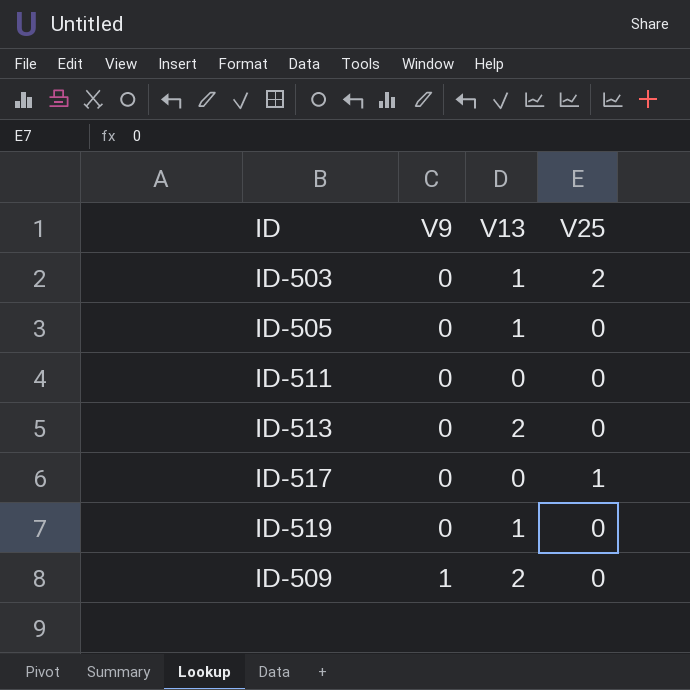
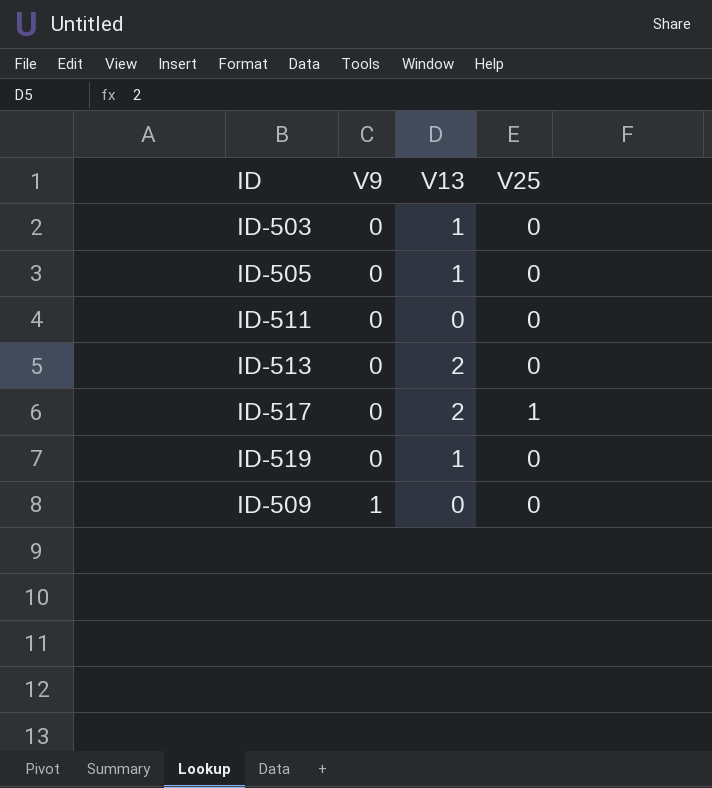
ID-503 | V25: 2 -> 0
ID-517 | V13: 0 -> 2
ID-509 | V13: 2 -> 0

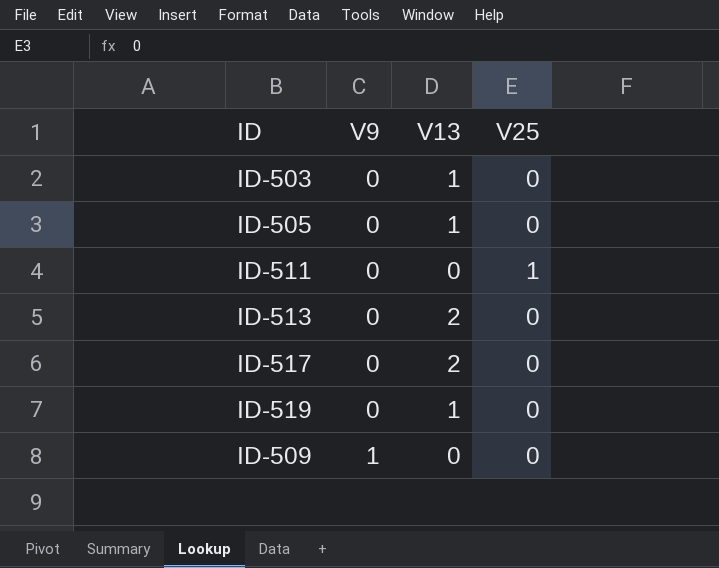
ID-511 | V25: 0 -> 1
ID-517 | V25: 1 -> 0

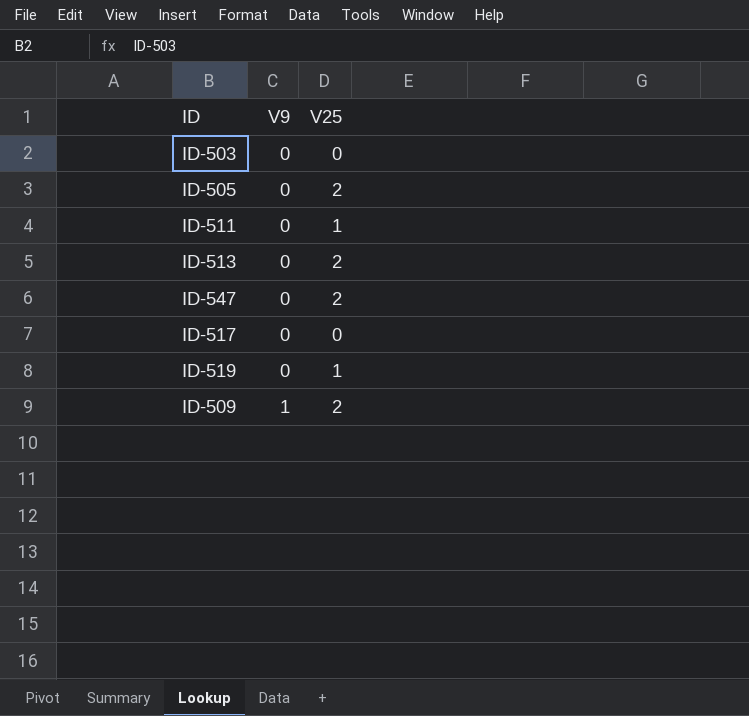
column V13 | position: 3 -> none
ID-505 | V25: 0 -> 2
ID-513 | V25: 0 -> 2
row ID-547: none -> 0 | 2
ID-519 | V25: 0 -> 1
ID-509 | V25: 0 -> 2

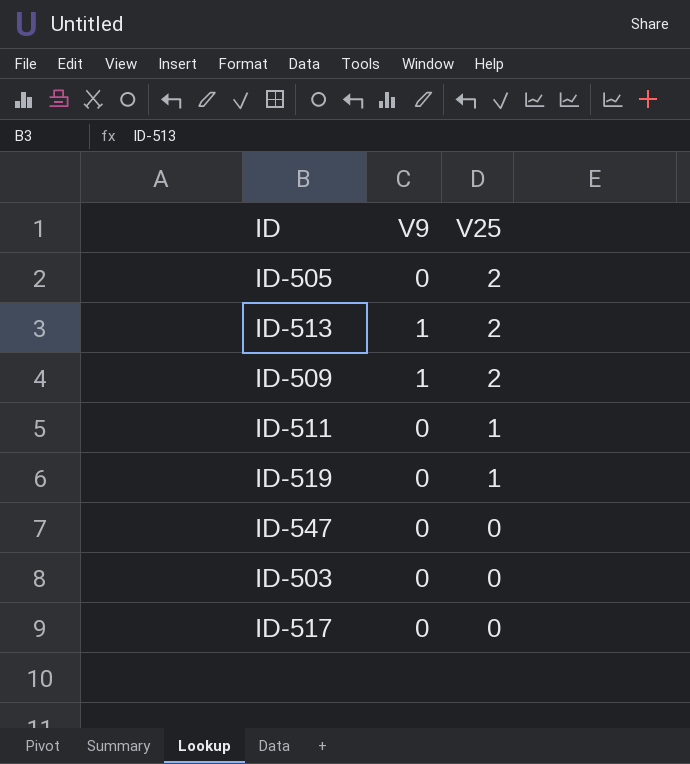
row order: V9 ascending -> V25 descending
ID-513 | V9: 0 -> 1
ID-547 | V25: 2 -> 0

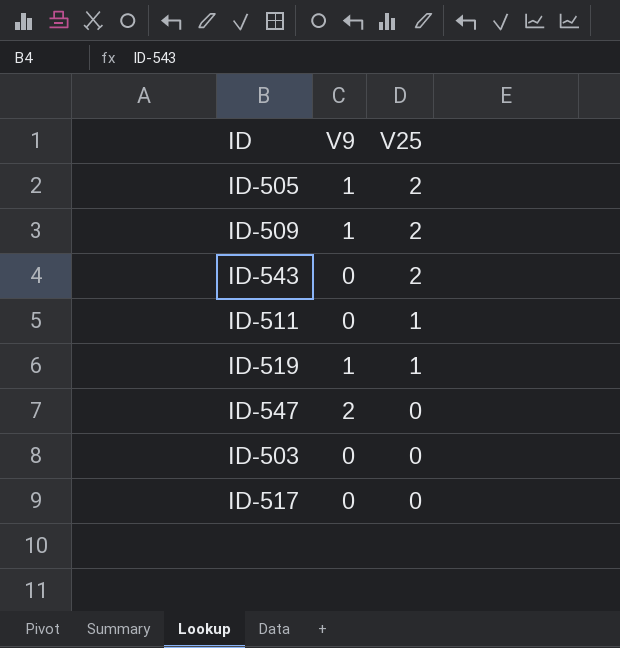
row ID-513: 1 | 2 -> none
ID-505 | V9: 0 -> 1
row ID-543: none -> 0 | 2
ID-519 | V9: 0 -> 1
ID-547 | V9: 0 -> 2

